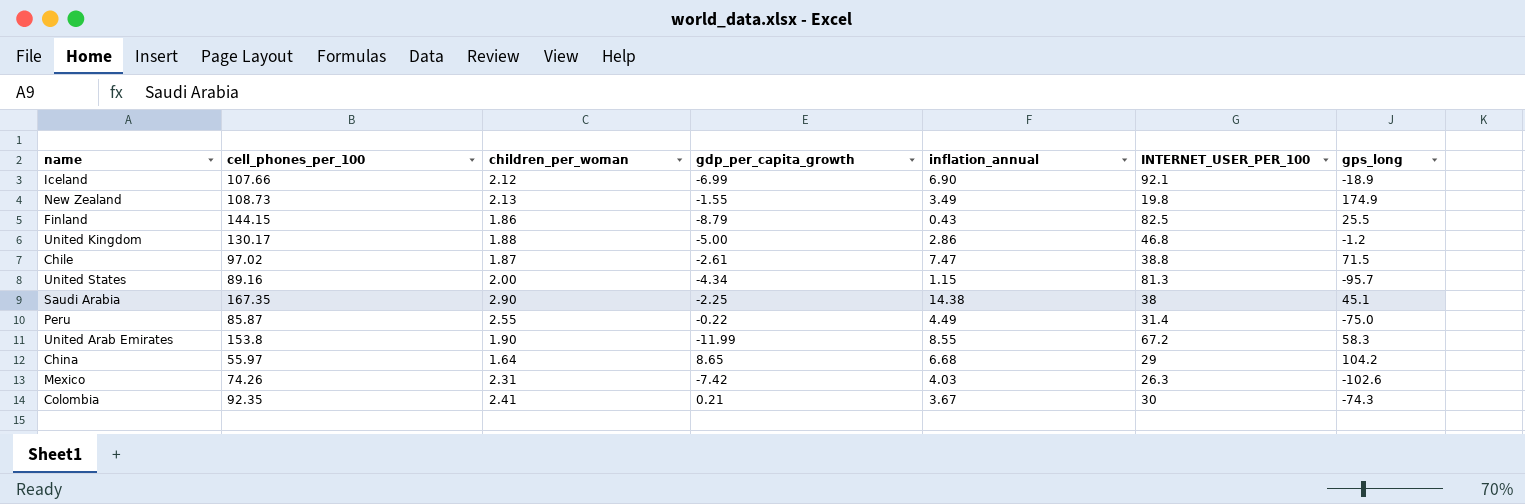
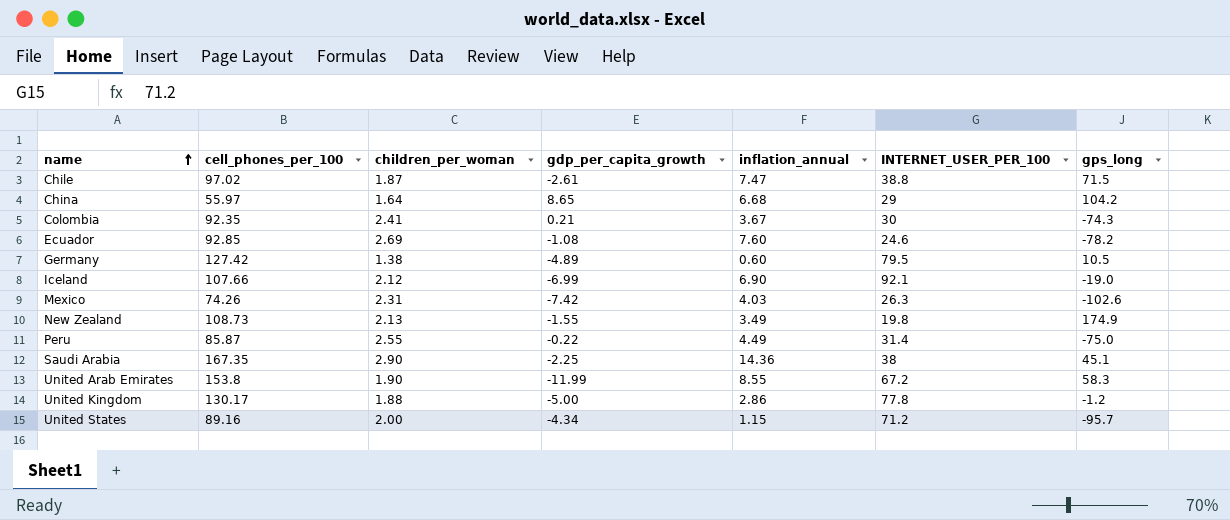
row order: none -> name ascending
row Finland: 144.15 | 1.86 | -8.79 | 0.43 | 82.5 | 25.5 -> none
row Ecuador: none -> 92.85 | 2.69 | -1.08 | 7.60 | 24.6 | -78.2
row Germany: none -> 127.42 | 1.38 | -4.89 | 0.60 | 79.5 | 10.5
Iceland | gps_long: -18.9 -> -19.0
Saudi Arabia | inflation_annual: 14.38 -> 14.36
United Kingdom | INTERNET_USER_PER_100: 46.8 -> 77.8
United States | INTERNET_USER_PER_100: 81.3 -> 71.2

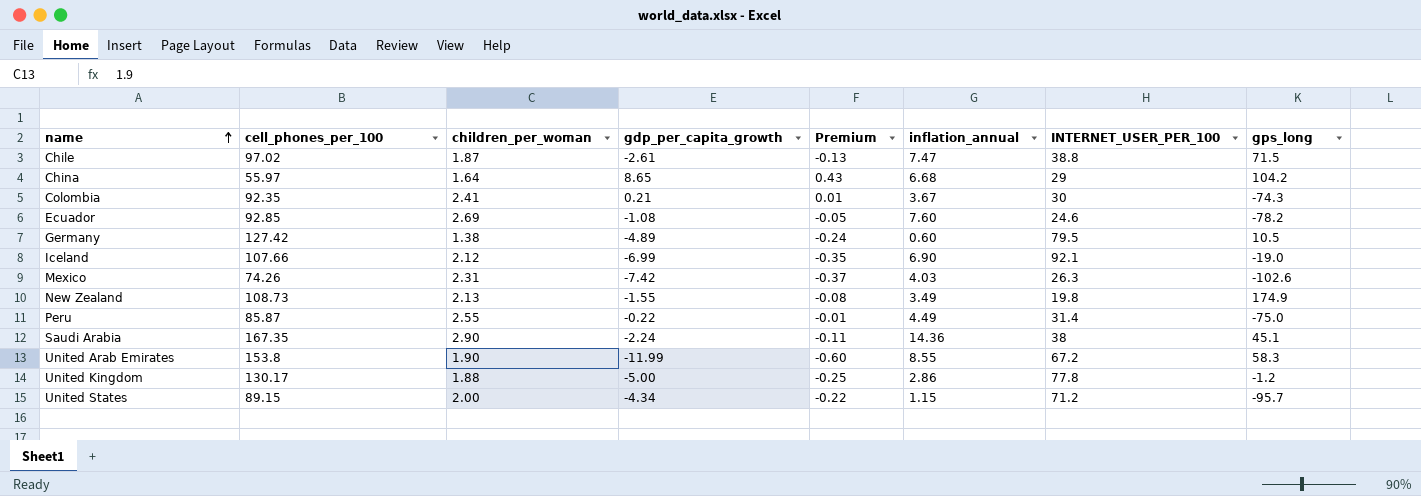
column Premium | formula: none -> [gdp_per_capita_growth] * 0.05
Saudi Arabia | gdp_per_capita_growth: -2.25 -> -2.24
United States | cell_phones_per_100: 89.16 -> 89.15

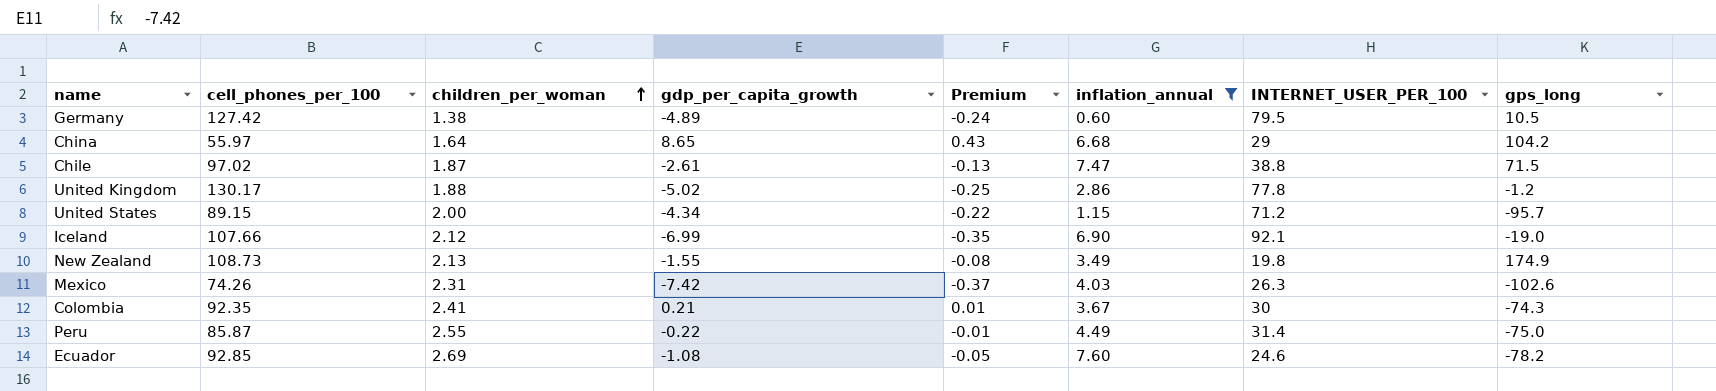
filter: none -> inflation_annual <= 7.60
row order: name ascending -> children_per_woman ascending
United Kingdom | gdp_per_capita_growth: -5.00 -> -5.02

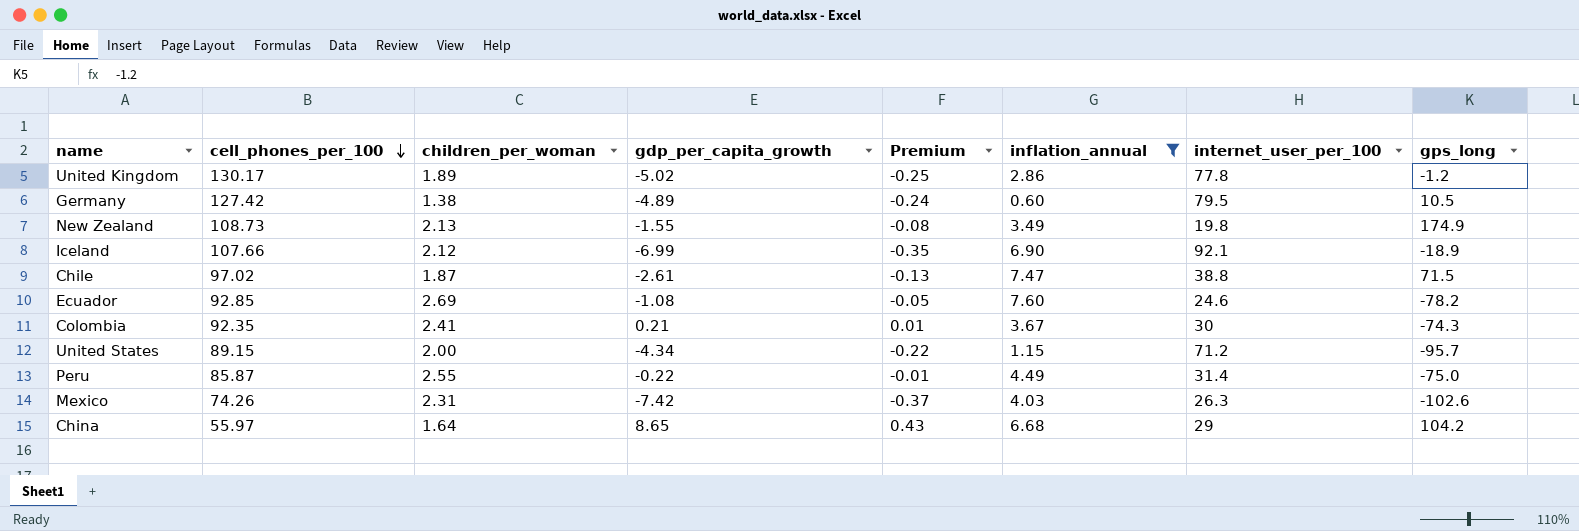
row order: children_per_woman ascending -> cell_phones_per_100 descending
column name: INTERNET_USER_PER_100 -> internet_user_per_100
United Kingdom | children_per_woman: 1.88 -> 1.89
Iceland | gps_long: -19.0 -> -18.9

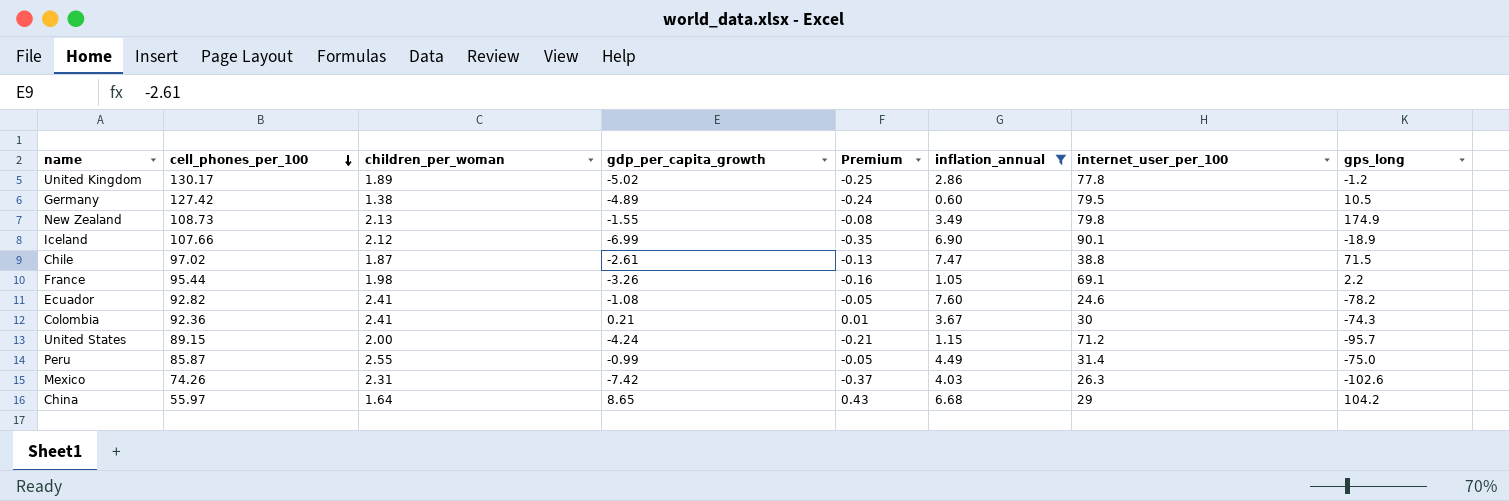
New Zealand | internet_user_per_100: 19.8 -> 79.8
Iceland | internet_user_per_100: 92.1 -> 90.1
row France: none -> 95.44 | 1.98 | -3.26 | -0.16 | 1.05 | 69.1 | 2.2
Ecuador | cell_phones_per_100: 92.85 -> 92.82
Ecuador | children_per_woman: 2.69 -> 2.41
Colombia | cell_phones_per_100: 92.35 -> 92.36
United States | gdp_per_capita_growth: -4.34 -> -4.24
United States | Premium: -0.22 -> -0.21
Peru | gdp_per_capita_growth: -0.22 -> -0.99
Peru | Premium: -0.01 -> -0.05

